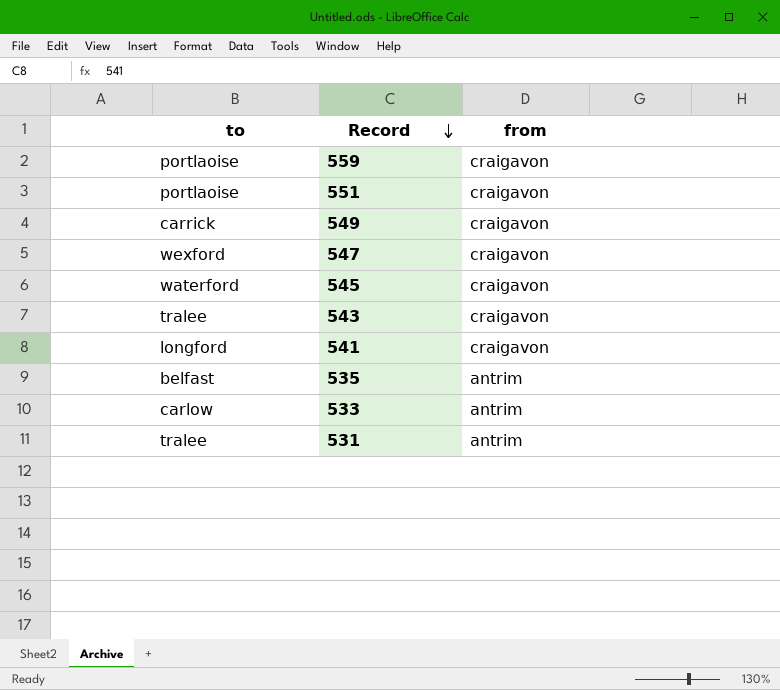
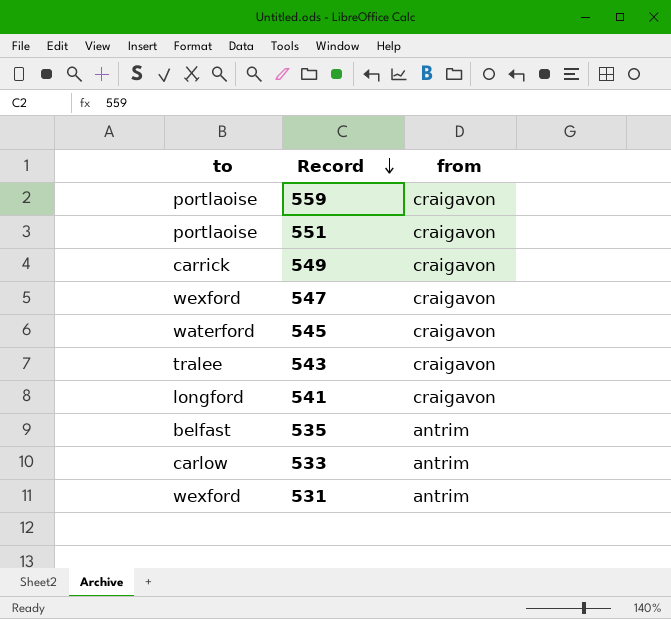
531 | to: tralee -> wexford

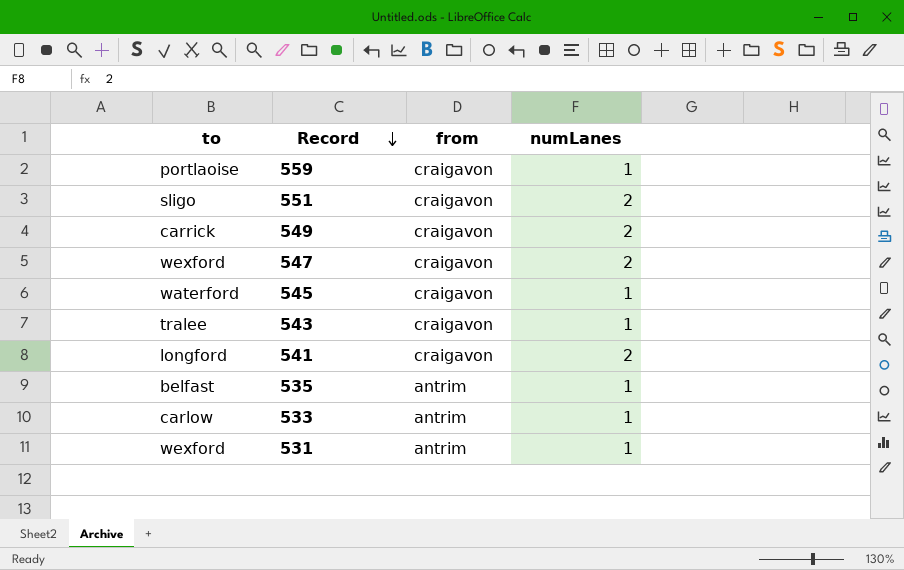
column numLanes | position: none -> 4
551 | to: portlaoise -> sligo

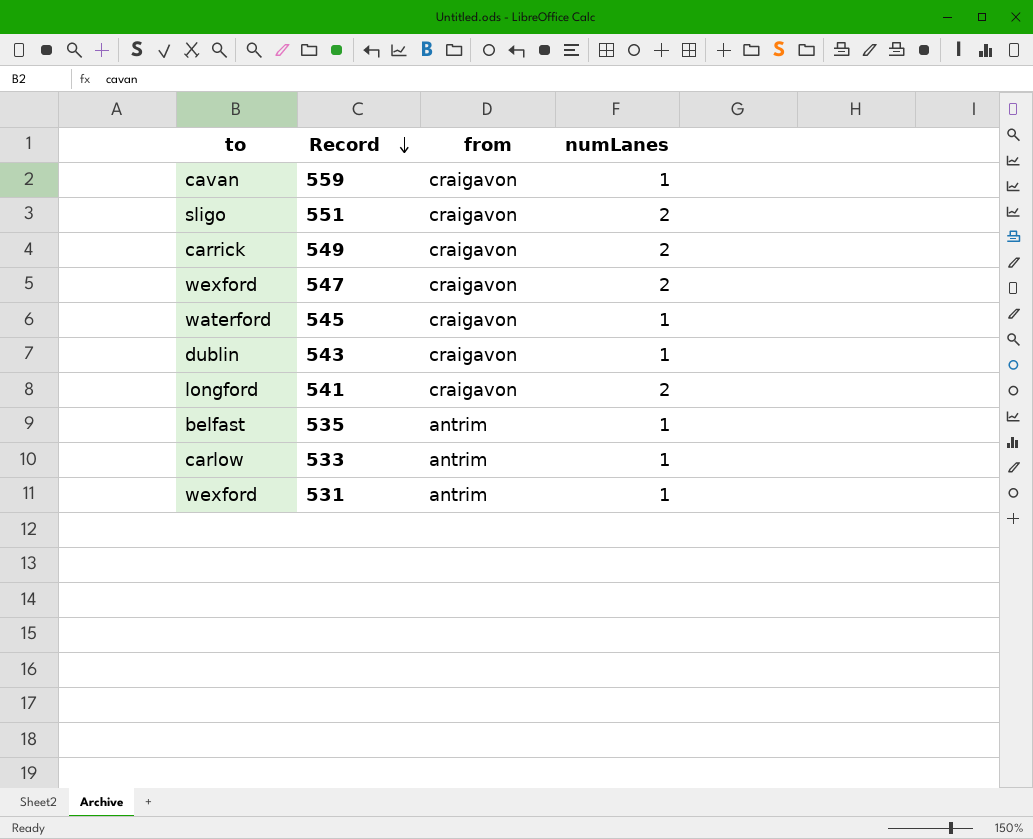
559 | to: portlaoise -> cavan
543 | to: tralee -> dublin

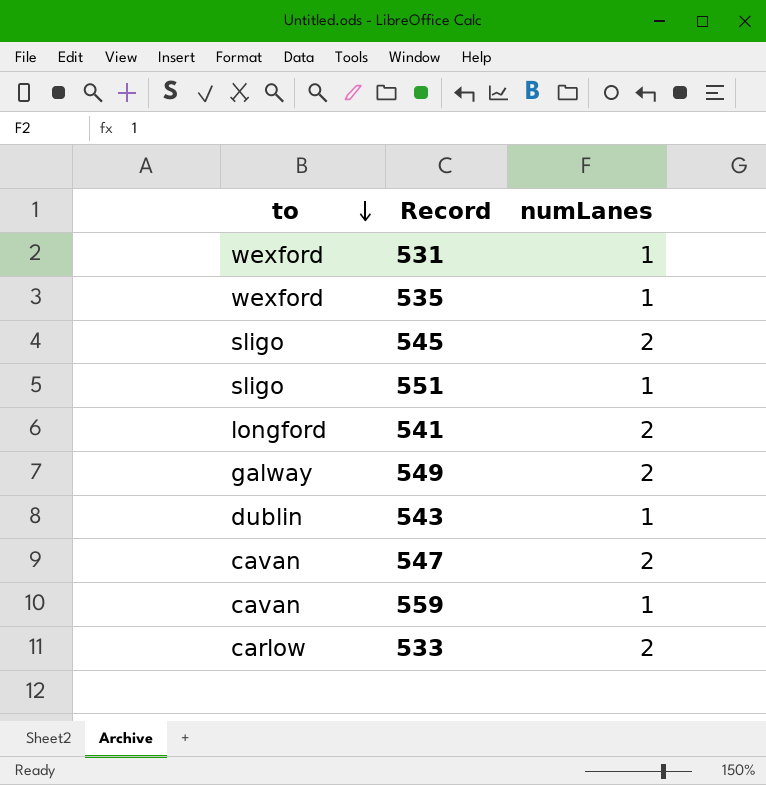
row order: Record descending -> to descending
column from | position: 3 -> none
535 | to: belfast -> wexford
545 | to: waterford -> sligo
545 | numLanes: 1 -> 2
551 | numLanes: 2 -> 1
549 | to: carrick -> galway
547 | to: wexford -> cavan
533 | numLanes: 1 -> 2

